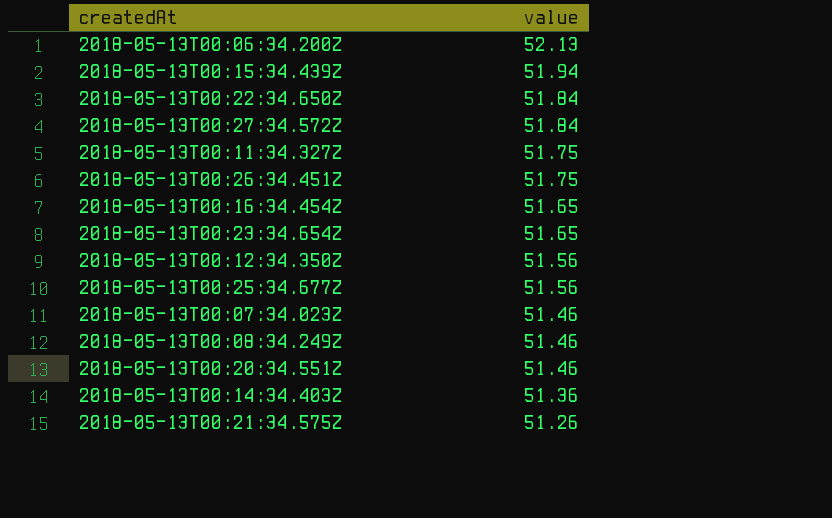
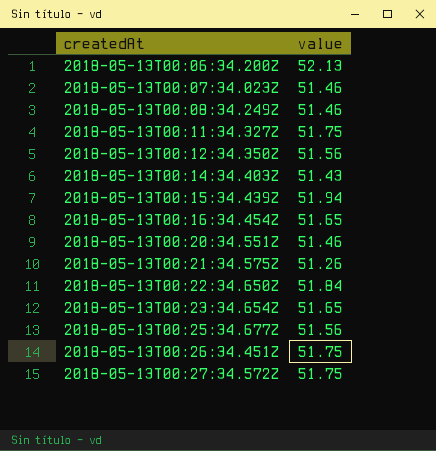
row order: value descending -> createdAt ascending
2018-05-13T00:14:34.403Z | value: 51.36 -> 51.43
2018-05-13T00:27:34.572Z | value: 51.84 -> 51.75

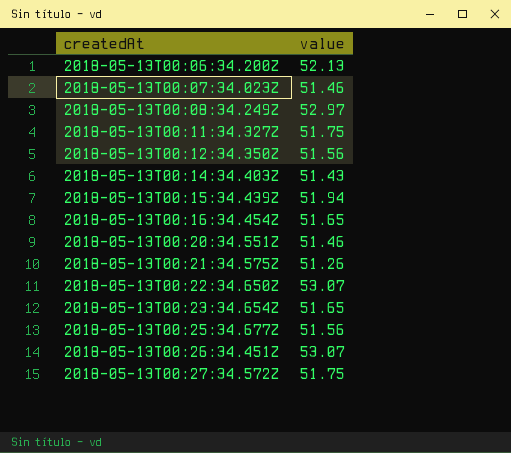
2018-05-13T00:08:34.249Z | value: 51.46 -> 52.97
2018-05-13T00:22:34.650Z | value: 51.84 -> 53.07
2018-05-13T00:26:34.451Z | value: 51.75 -> 53.07

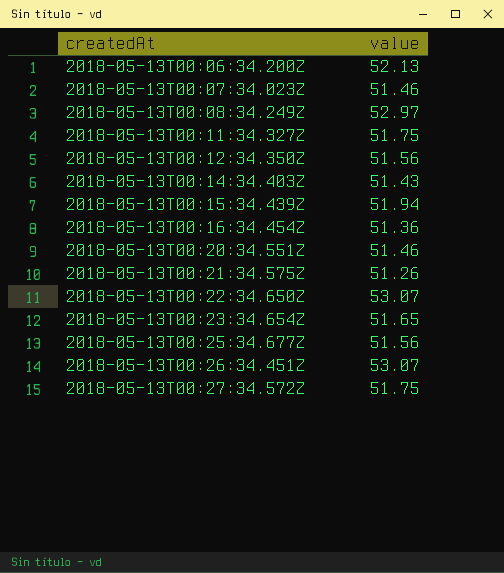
2018-05-13T00:16:34.454Z | value: 51.65 -> 51.36

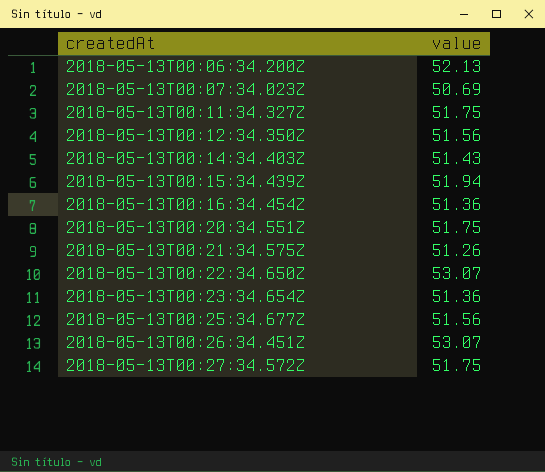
row 2018-05-13T00:08:34.249Z: 52.97 -> none
2018-05-13T00:07:34.023Z | value: 51.46 -> 50.69
2018-05-13T00:20:34.551Z | value: 51.46 -> 51.75
2018-05-13T00:23:34.654Z | value: 51.65 -> 51.36

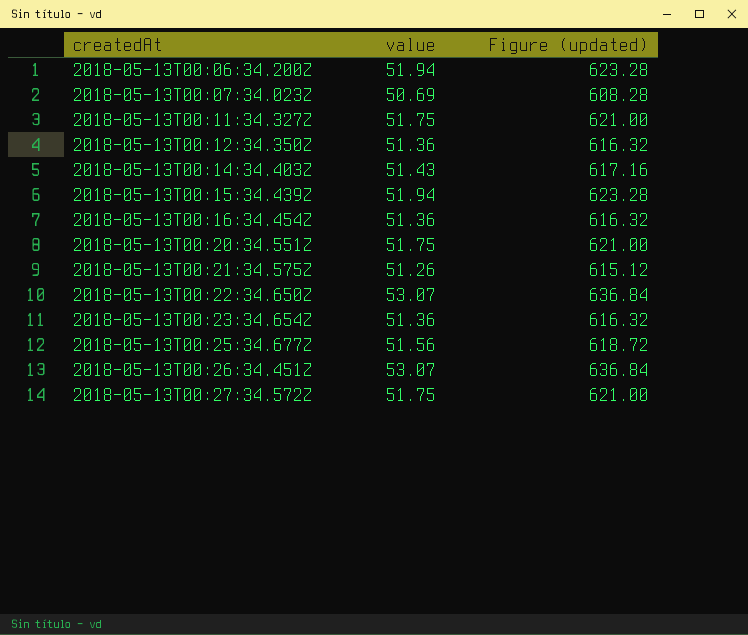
column Figure (updated) | formula: none -> [value] * 12
2018-05-13T00:06:34.200Z | value: 52.13 -> 51.94
2018-05-13T00:12:34.350Z | value: 51.56 -> 51.36

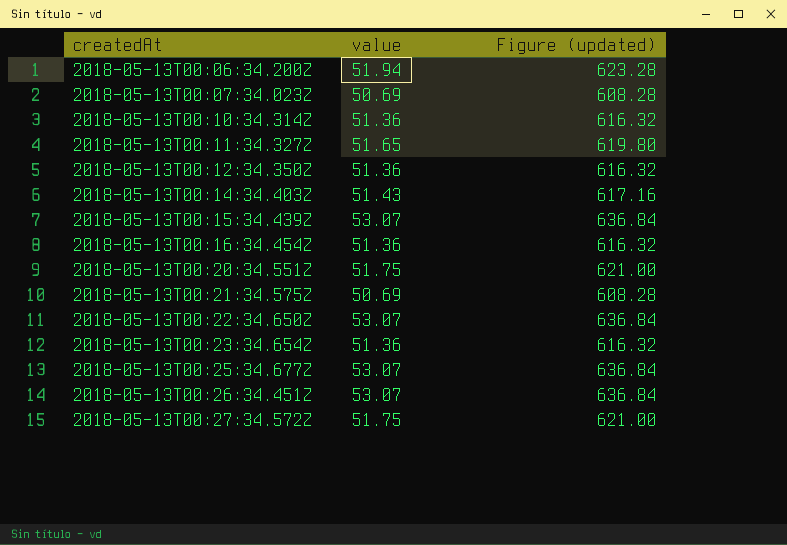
row 2018-05-13T00:10:34.314Z: none -> 51.36 | 616.32
2018-05-13T00:11:34.327Z | value: 51.75 -> 51.65
2018-05-13T00:11:34.327Z | Figure (updated): 621.00 -> 619.80
2018-05-13T00:15:34.439Z | value: 51.94 -> 53.07
2018-05-13T00:15:34.439Z | Figure (updated): 623.28 -> 636.84
2018-05-13T00:21:34.575Z | value: 51.26 -> 50.69
2018-05-13T00:21:34.575Z | Figure (updated): 615.12 -> 608.28
2018-05-13T00:25:34.677Z | value: 51.56 -> 53.07
2018-05-13T00:25:34.677Z | Figure (updated): 618.72 -> 636.84

